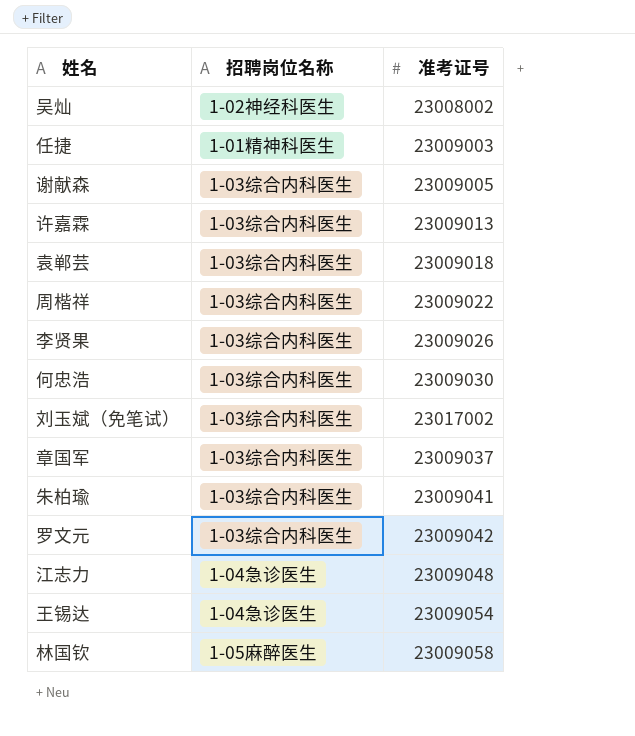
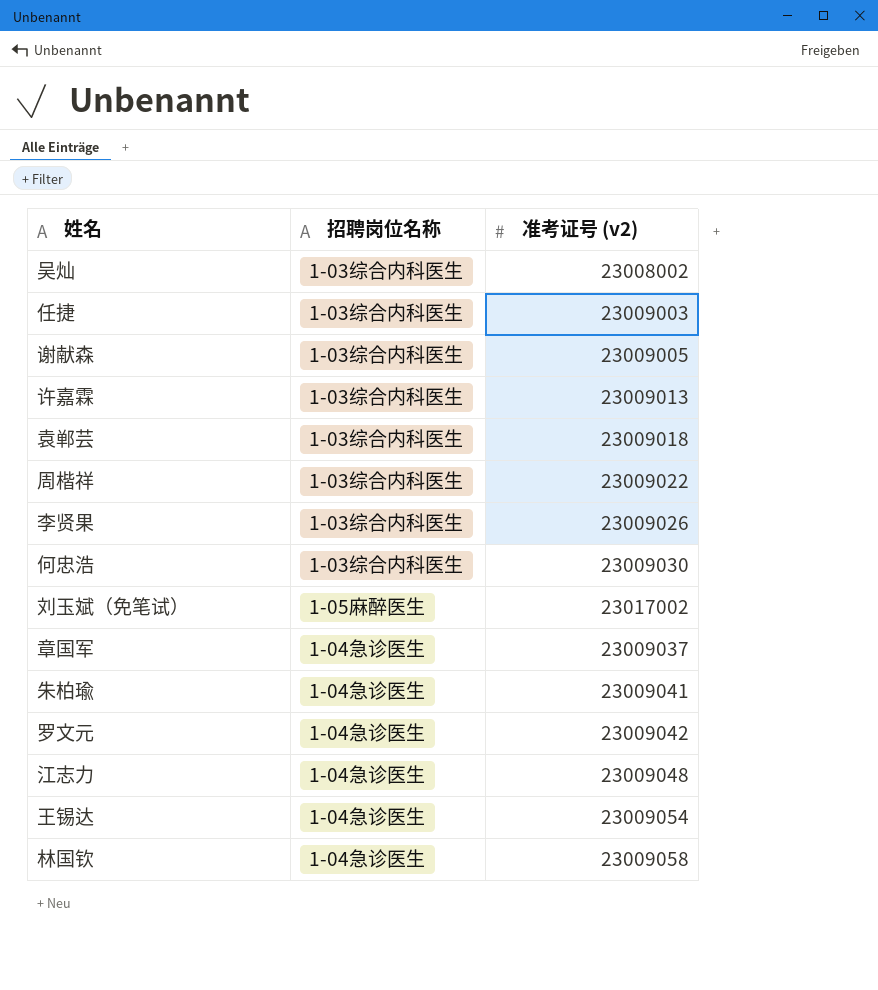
column name: 准考证号 -> 准考证号 (v2)
吴灿 | 招聘岗位名称: 1-02神经科医生 -> 1-03综合内科医生
任捷 | 招聘岗位名称: 1-01精神科医生 -> 1-03综合内科医生
刘玉斌（免笔试） | 招聘岗位名称: 1-03综合内科医生 -> 1-05麻醉医生
章国军 | 招聘岗位名称: 1-03综合内科医生 -> 1-04急诊医生
朱柏瑜 | 招聘岗位名称: 1-03综合内科医生 -> 1-04急诊医生
罗文元 | 招聘岗位名称: 1-03综合内科医生 -> 1-04急诊医生
林国钦 | 招聘岗位名称: 1-05麻醉医生 -> 1-04急诊医生

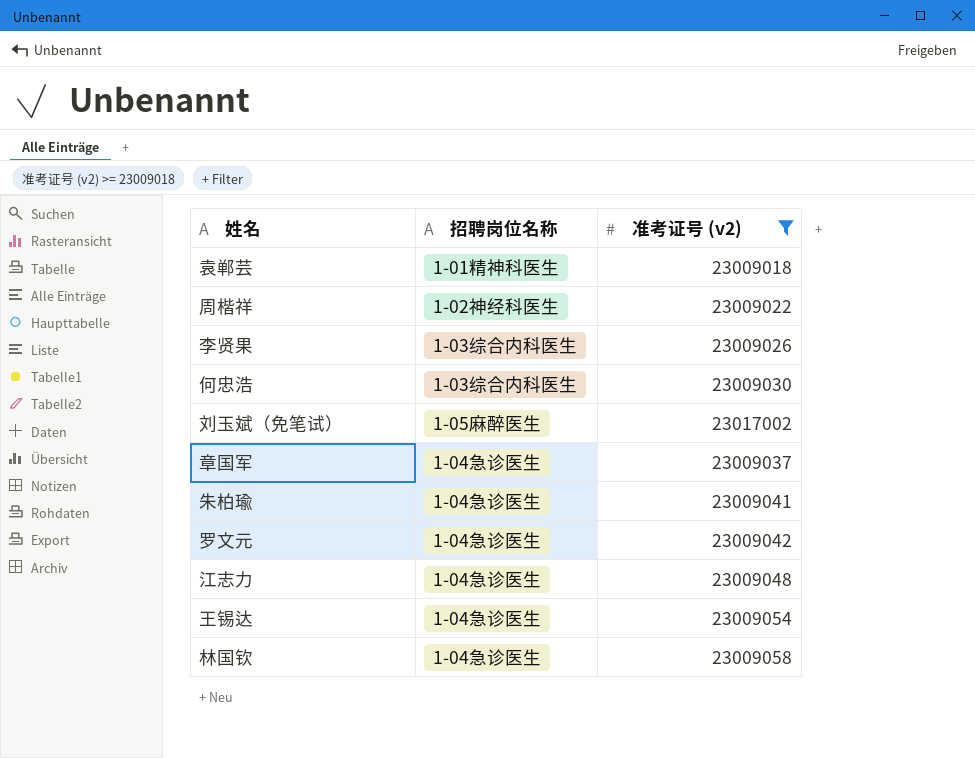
filter: none -> 准考证号 (v2) >= 23009018
袁郸芸 | 招聘岗位名称: 1-03综合内科医生 -> 1-01精神科医生
周楷祥 | 招聘岗位名称: 1-03综合内科医生 -> 1-02神经科医生

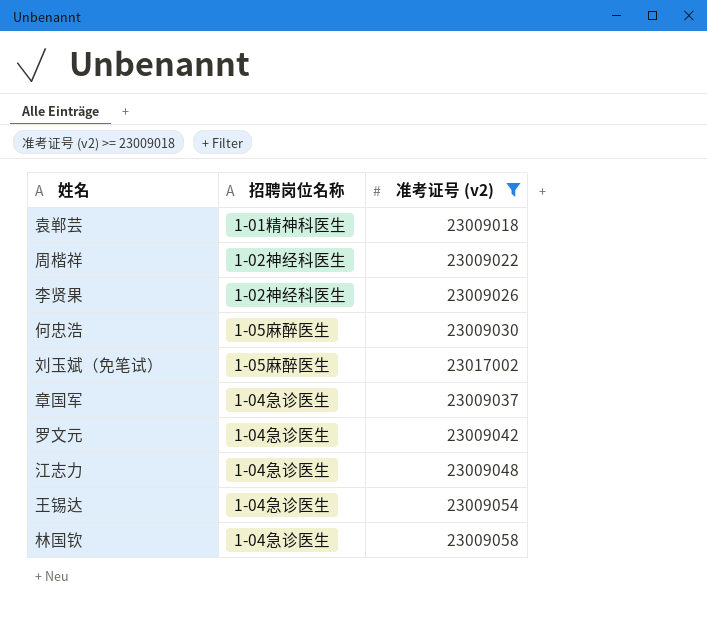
row 朱柏瑜: 1-04急诊医生 | 23009041 -> none
李贤果 | 招聘岗位名称: 1-03综合内科医生 -> 1-02神经科医生
何忠浩 | 招聘岗位名称: 1-03综合内科医生 -> 1-05麻醉医生

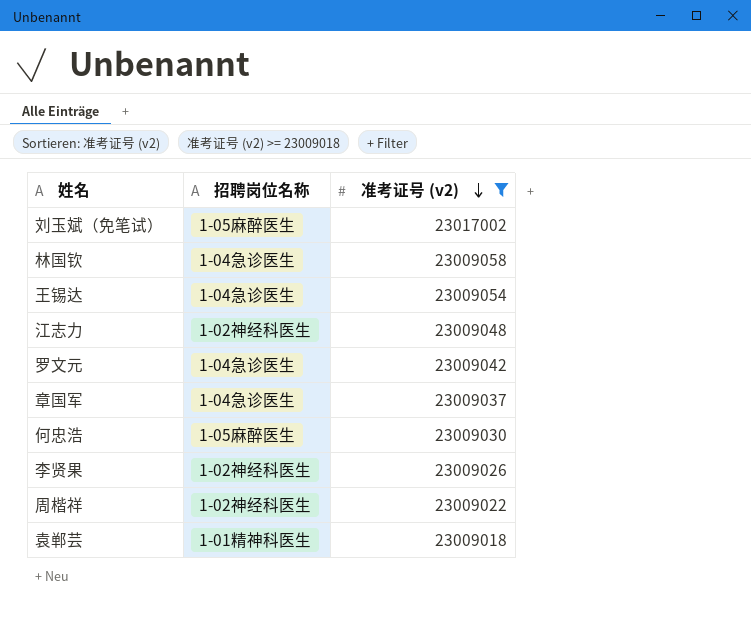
row order: none -> 准考证号 (v2) descending
江志力 | 招聘岗位名称: 1-04急诊医生 -> 1-02神经科医生

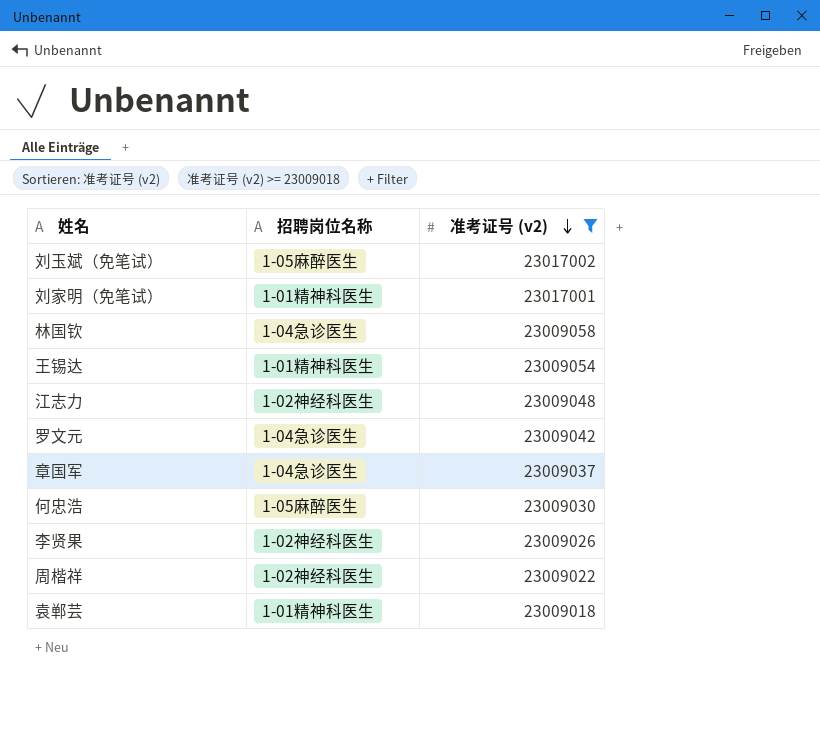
row 刘家明（免笔试）: none -> 1-01精神科医生 | 23017001
王锡达 | 招聘岗位名称: 1-04急诊医生 -> 1-01精神科医生

